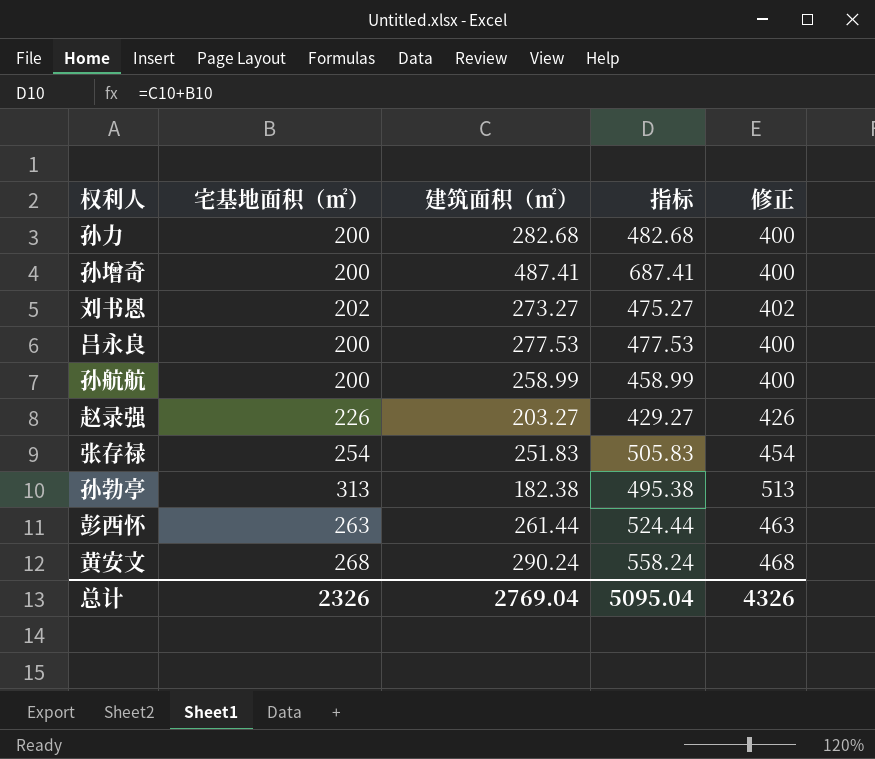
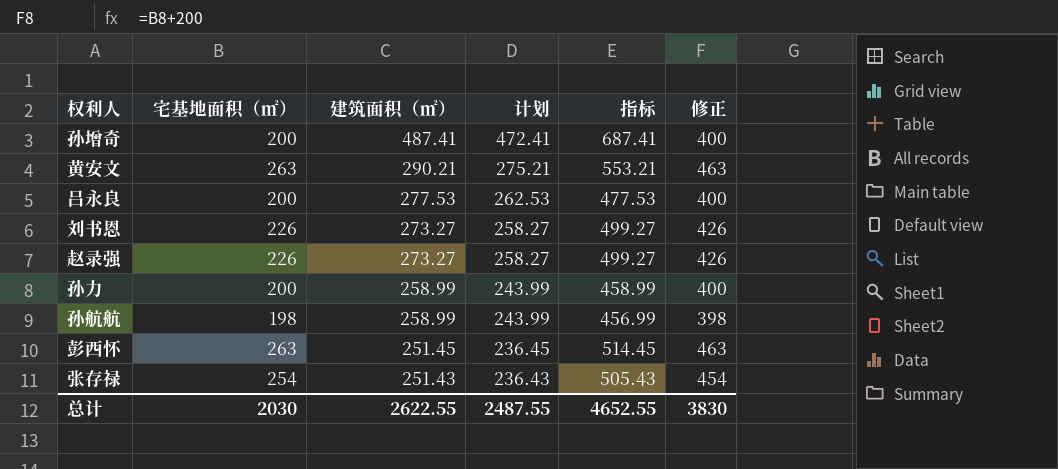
row order: none -> 建筑面积（㎡） descending
column 计划 | formula: none -> [建筑面积（㎡）] - 15
row 孙勃亭: 313 | 182.38 | 495.38 | 513 -> none
黄安文 | 宅基地面积（㎡）: 268 -> 263
黄安文 | 建筑面积（㎡）: 290.24 -> 290.21
黄安文 | 指标: 558.24 -> 553.21
黄安文 | 修正: 468 -> 463
刘书恩 | 宅基地面积（㎡）: 202 -> 226
刘书恩 | 指标: 475.27 -> 499.27
刘书恩 | 修正: 402 -> 426
赵录强 | 建筑面积（㎡）: 203.27 -> 273.27
赵录强 | 指标: 429.27 -> 499.27
孙力 | 建筑面积（㎡）: 282.68 -> 258.99
孙力 | 指标: 482.68 -> 458.99
孙航航 | 宅基地面积（㎡）: 200 -> 198
孙航航 | 指标: 458.99 -> 456.99
孙航航 | 修正: 400 -> 398
彭西怀 | 建筑面积（㎡）: 261.44 -> 251.45
彭西怀 | 指标: 524.44 -> 514.45
张存禄 | 建筑面积（㎡）: 251.83 -> 251.43
张存禄 | 指标: 505.83 -> 505.43
总计 | 宅基地面积（㎡）: 2326 -> 2030
总计 | 建筑面积（㎡）: 2769.04 -> 2622.55
总计 | 指标: 5095.04 -> 4652.55
总计 | 修正: 4326 -> 3830

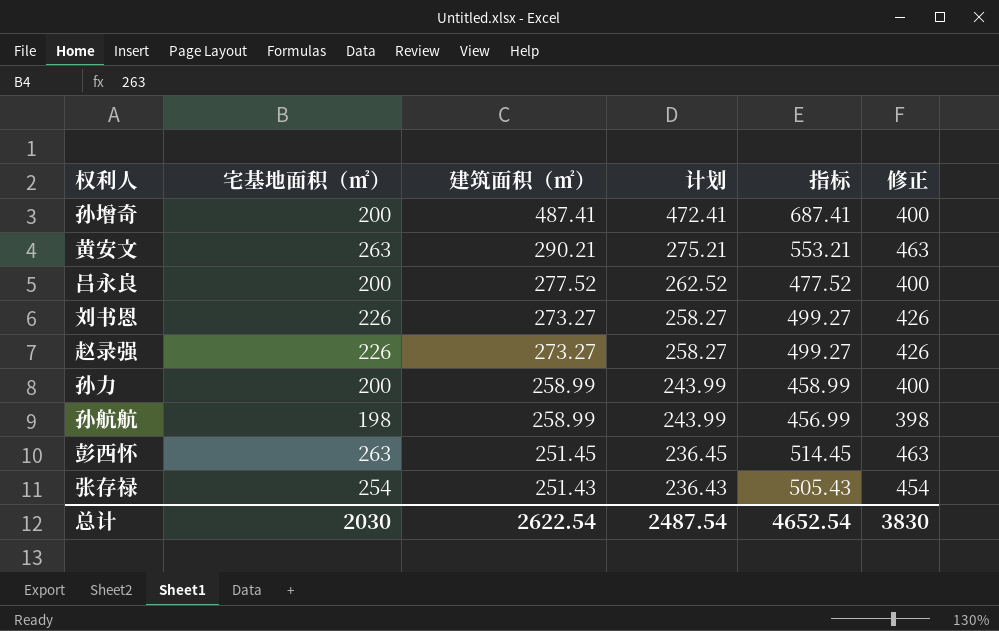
吕永良 | 建筑面积（㎡）: 277.53 -> 277.52
吕永良 | 计划: 262.53 -> 262.52
吕永良 | 指标: 477.53 -> 477.52
总计 | 建筑面积（㎡）: 2622.55 -> 2622.54
总计 | 计划: 2487.55 -> 2487.54
总计 | 指标: 4652.55 -> 4652.54

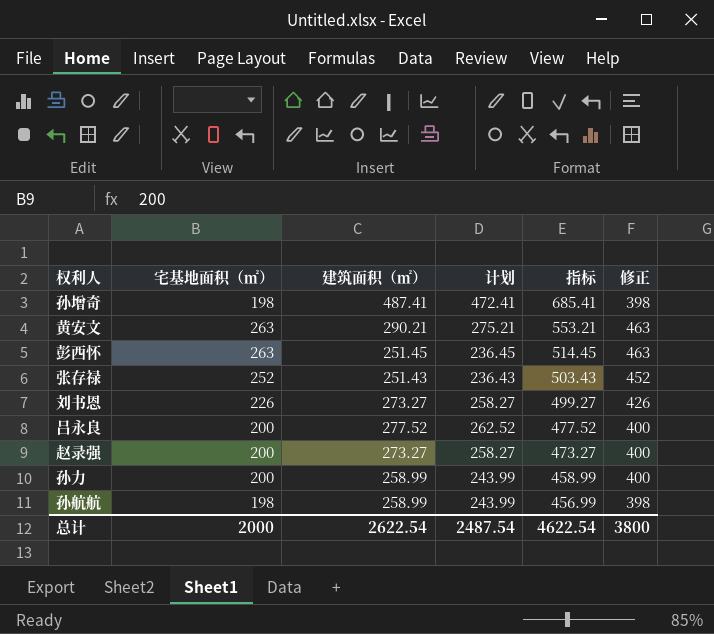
row order: 建筑面积（㎡） descending -> 指标 descending
孙增奇 | 宅基地面积（㎡）: 200 -> 198
孙增奇 | 指标: 687.41 -> 685.41
孙增奇 | 修正: 400 -> 398
张存禄 | 宅基地面积（㎡）: 254 -> 252
张存禄 | 指标: 505.43 -> 503.43
张存禄 | 修正: 454 -> 452
赵录强 | 宅基地面积（㎡）: 226 -> 200
赵录强 | 指标: 499.27 -> 473.27
赵录强 | 修正: 426 -> 400
总计 | 宅基地面积（㎡）: 2030 -> 2000
总计 | 指标: 4652.54 -> 4622.54
总计 | 修正: 3830 -> 3800

